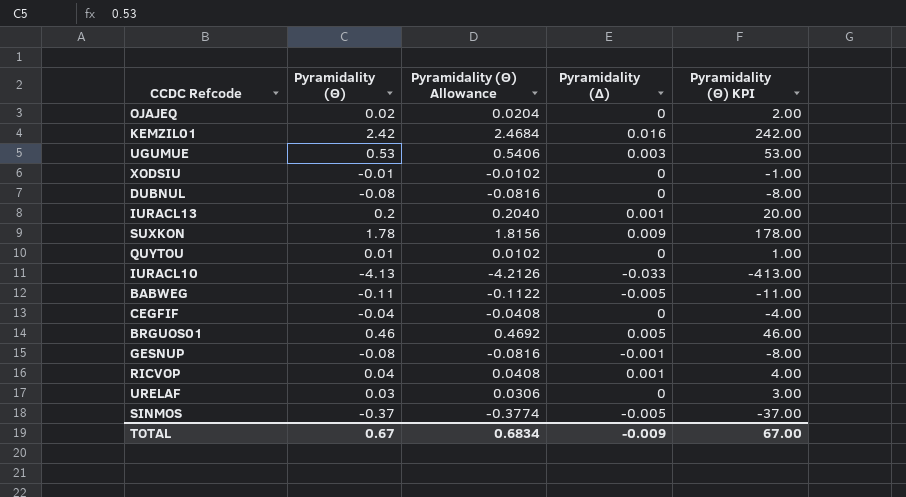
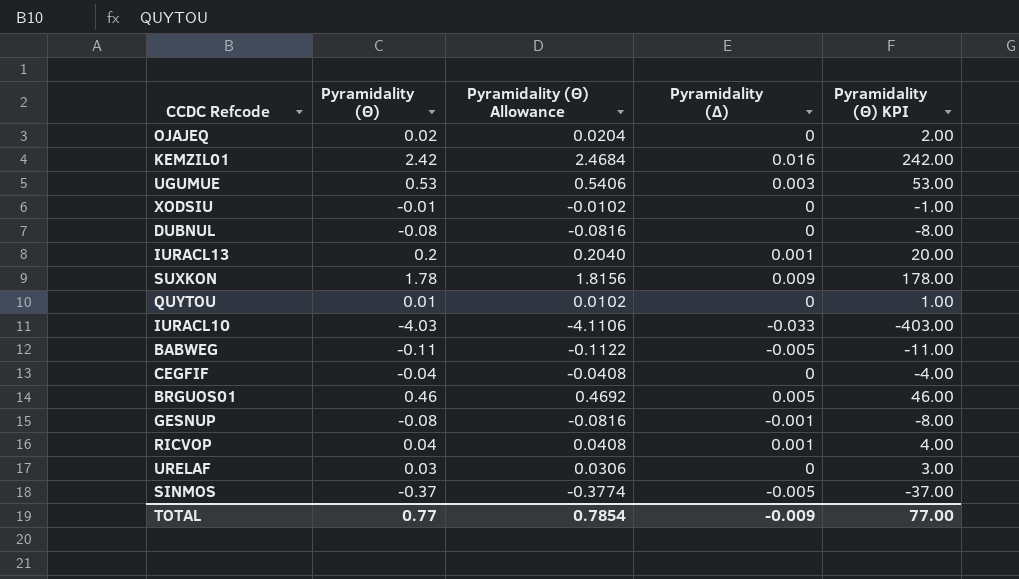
IURACL10 | Pyramidality (Θ): -4.13 -> -4.03
IURACL10 | Pyramidality (Θ) Allowance: -4.2126 -> -4.1106
IURACL10 | Pyramidality (Θ) KPI: -413.00 -> -403.00
TOTAL | Pyramidality (Θ): 0.67 -> 0.77
TOTAL | Pyramidality (Θ) Allowance: 0.6834 -> 0.7854
TOTAL | Pyramidality (Θ) KPI: 67.00 -> 77.00

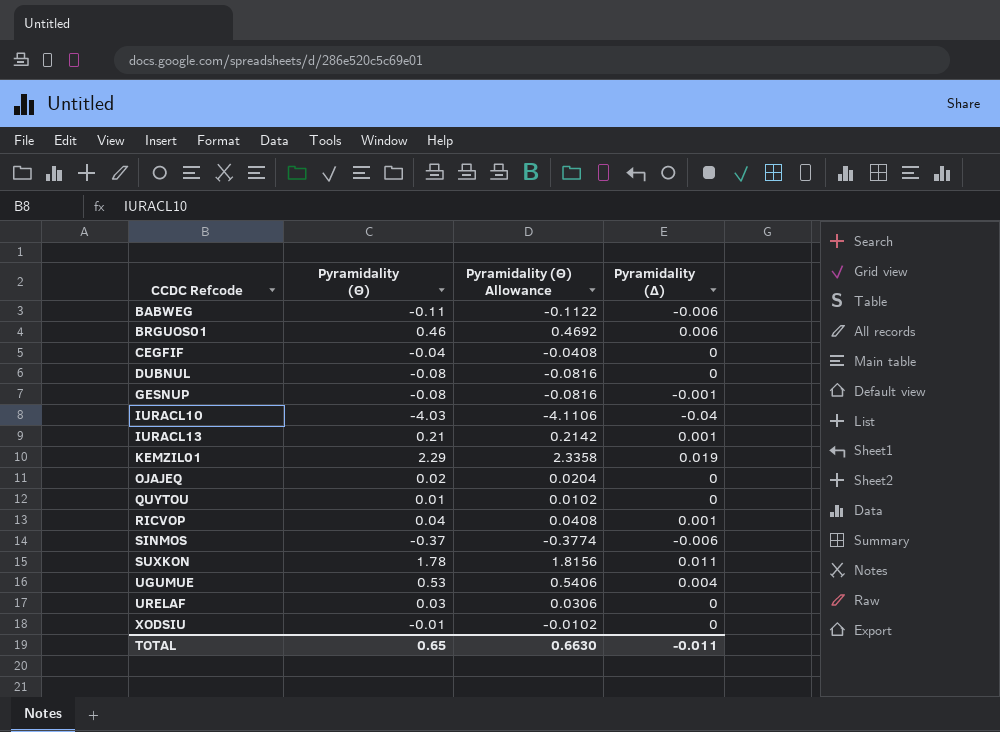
row order: none -> CCDC Refcode ascending
column Pyramidality (Θ) KPI | formula: [Pyramidality (Θ)] * 100 -> none
BABWEG | Pyramidality (∆): -0.005 -> -0.006
BRGUOS01 | Pyramidality (∆): 0.005 -> 0.006
IURACL10 | Pyramidality (∆): -0.033 -> -0.04
IURACL13 | Pyramidality (Θ): 0.2 -> 0.21
IURACL13 | Pyramidality (Θ) Allowance: 0.2040 -> 0.2142
KEMZIL01 | Pyramidality (Θ): 2.42 -> 2.29
KEMZIL01 | Pyramidality (Θ) Allowance: 2.4684 -> 2.3358
KEMZIL01 | Pyramidality (∆): 0.016 -> 0.019
SINMOS | Pyramidality (∆): -0.005 -> -0.006
SUXKON | Pyramidality (∆): 0.009 -> 0.011
UGUMUE | Pyramidality (∆): 0.003 -> 0.004
TOTAL | Pyramidality (Θ): 0.77 -> 0.65
TOTAL | Pyramidality (Θ) Allowance: 0.7854 -> 0.6630
TOTAL | Pyramidality (∆): -0.009 -> -0.011

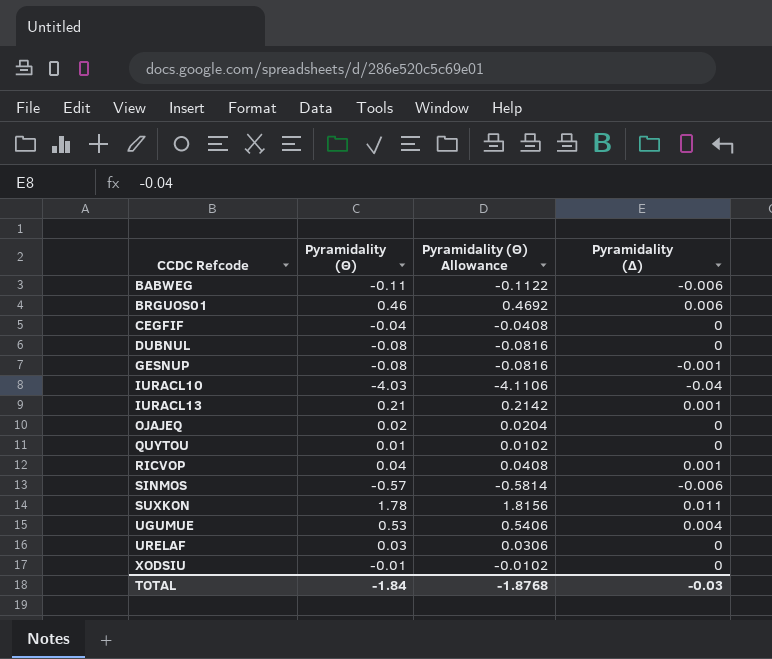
row KEMZIL01: 2.29 | 2.3358 | 0.019 -> none
SINMOS | Pyramidality (Θ): -0.37 -> -0.57
SINMOS | Pyramidality (Θ) Allowance: -0.3774 -> -0.5814
TOTAL | Pyramidality (Θ): 0.65 -> -1.84
TOTAL | Pyramidality (Θ) Allowance: 0.6630 -> -1.8768
TOTAL | Pyramidality (∆): -0.011 -> -0.03

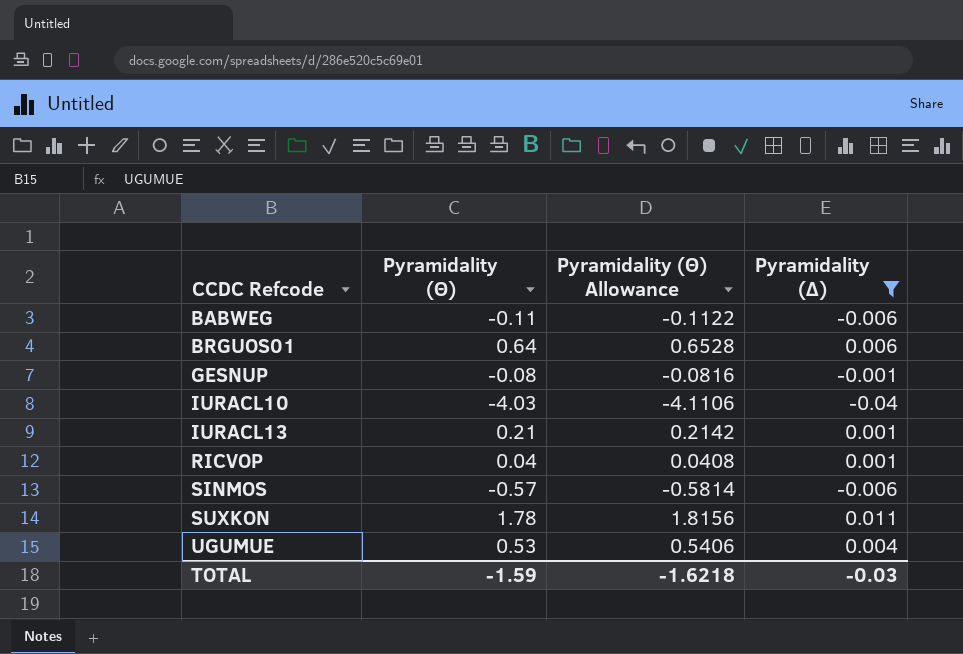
filter: none -> Pyramidality (∆) != 0
BRGUOS01 | Pyramidality (Θ): 0.46 -> 0.64
BRGUOS01 | Pyramidality (Θ) Allowance: 0.4692 -> 0.6528
TOTAL | Pyramidality (Θ): -1.84 -> -1.59
TOTAL | Pyramidality (Θ) Allowance: -1.8768 -> -1.6218

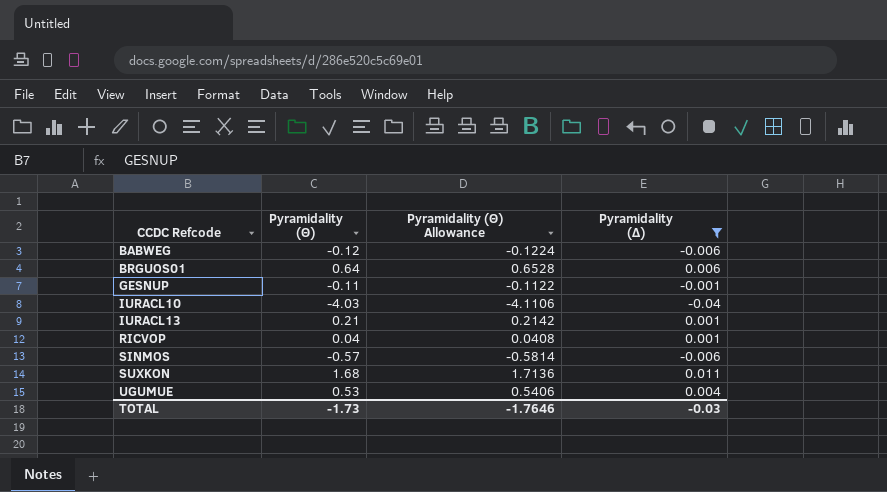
BABWEG | Pyramidality (Θ): -0.11 -> -0.12
BABWEG | Pyramidality (Θ) Allowance: -0.1122 -> -0.1224
GESNUP | Pyramidality (Θ): -0.08 -> -0.11
GESNUP | Pyramidality (Θ) Allowance: -0.0816 -> -0.1122
SUXKON | Pyramidality (Θ): 1.78 -> 1.68
SUXKON | Pyramidality (Θ) Allowance: 1.8156 -> 1.7136
TOTAL | Pyramidality (Θ): -1.59 -> -1.73
TOTAL | Pyramidality (Θ) Allowance: -1.6218 -> -1.7646

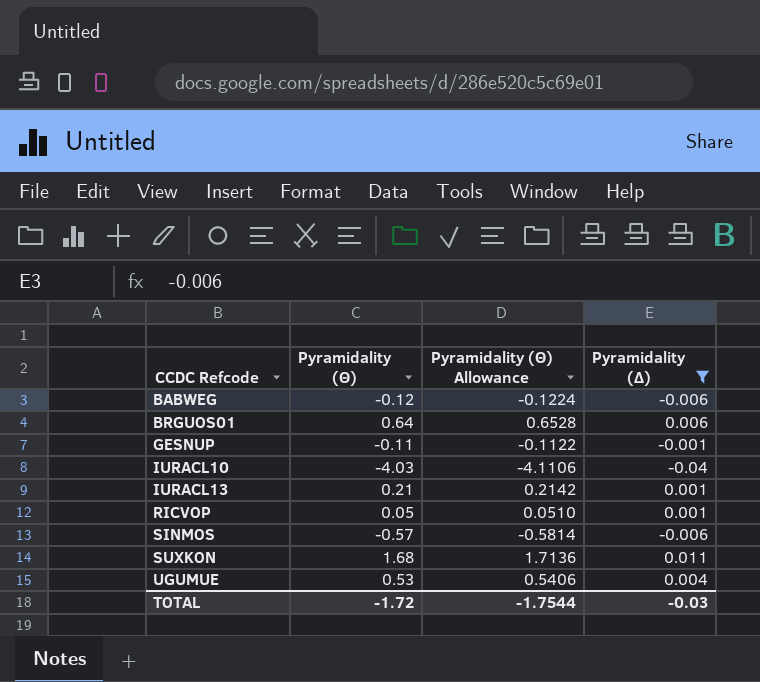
RICVOP | Pyramidality (Θ): 0.04 -> 0.05
RICVOP | Pyramidality (Θ) Allowance: 0.0408 -> 0.0510
TOTAL | Pyramidality (Θ): -1.73 -> -1.72
TOTAL | Pyramidality (Θ) Allowance: -1.7646 -> -1.7544

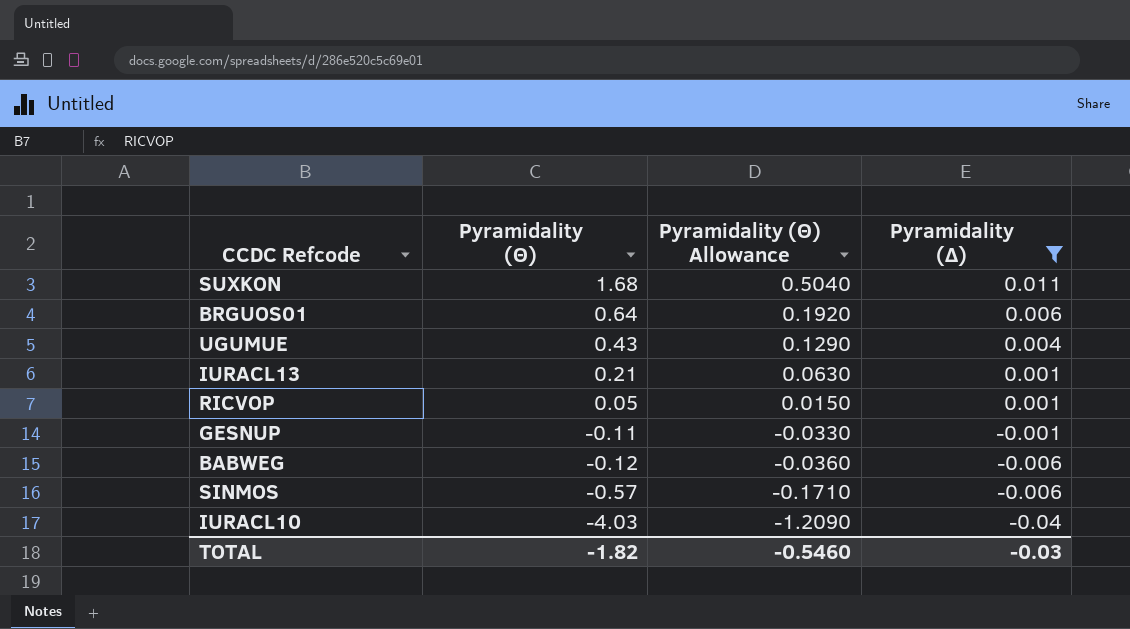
row order: CCDC Refcode ascending -> Pyramidality (Θ) descending
column Pyramidality (Θ) Allowance | formula: [Pyramidality (Θ)] * 1.02 -> [Pyramidality (Θ)] * 0.3
UGUMUE | Pyramidality (Θ): 0.53 -> 0.43
TOTAL | Pyramidality (Θ): -1.72 -> -1.82
TOTAL | Pyramidality (Θ) Allowance: -1.7544 -> -0.5460

